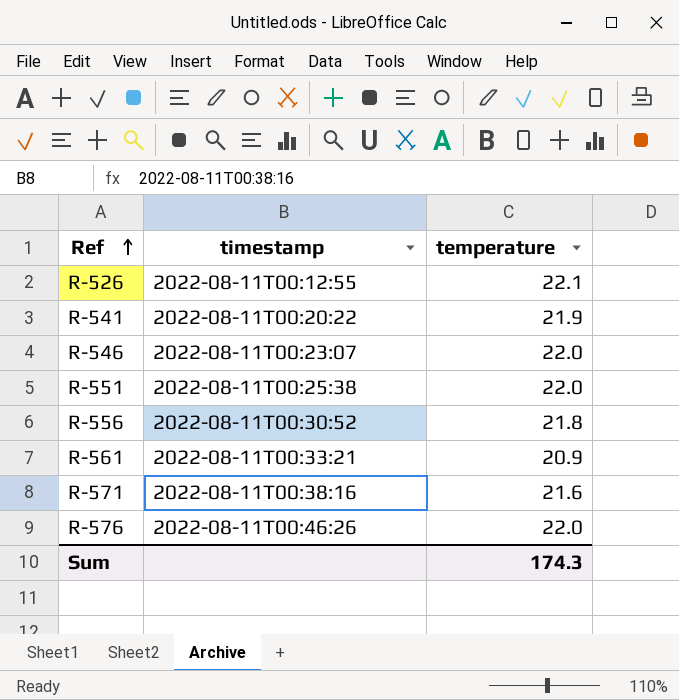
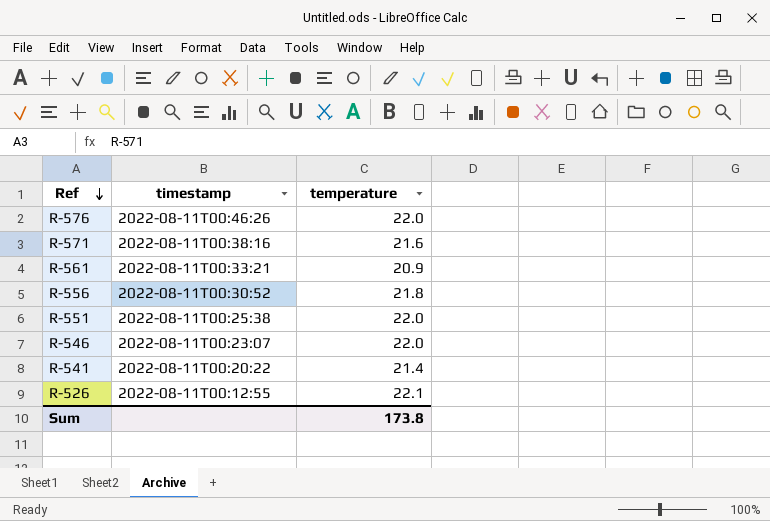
row order: Ref ascending -> Ref descending
R-541 | temperature: 21.9 -> 21.4
Sum | temperature: 174.3 -> 173.8

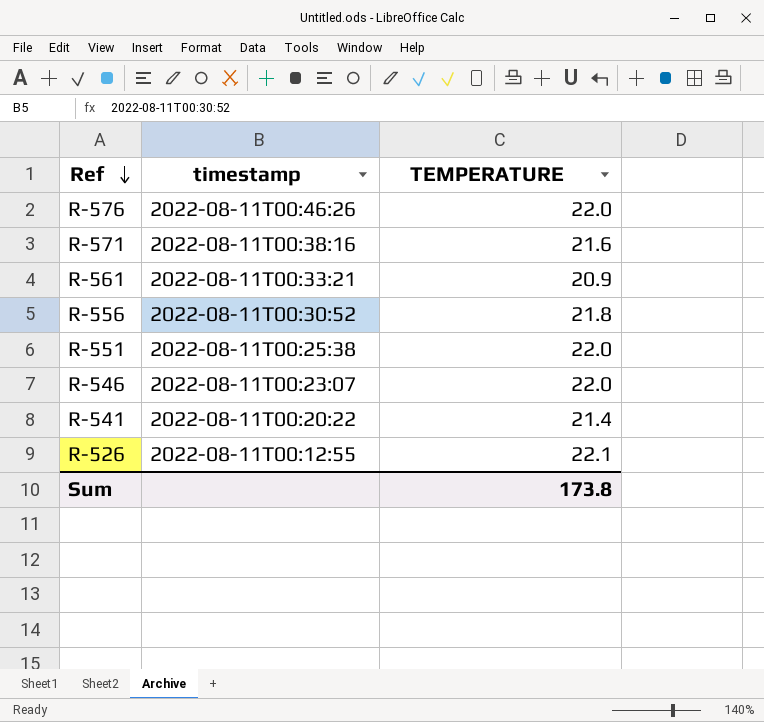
column name: temperature -> TEMPERATURE

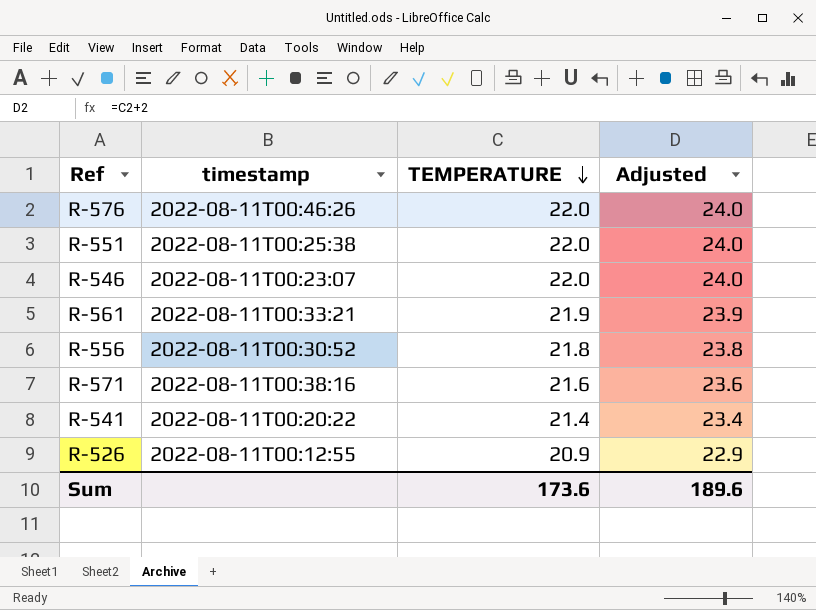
row order: Ref descending -> TEMPERATURE descending
column Adjusted | formula: none -> [TEMPERATURE] + 2
R-561 | TEMPERATURE: 20.9 -> 21.9
R-526 | TEMPERATURE: 22.1 -> 20.9
Sum | TEMPERATURE: 173.8 -> 173.6

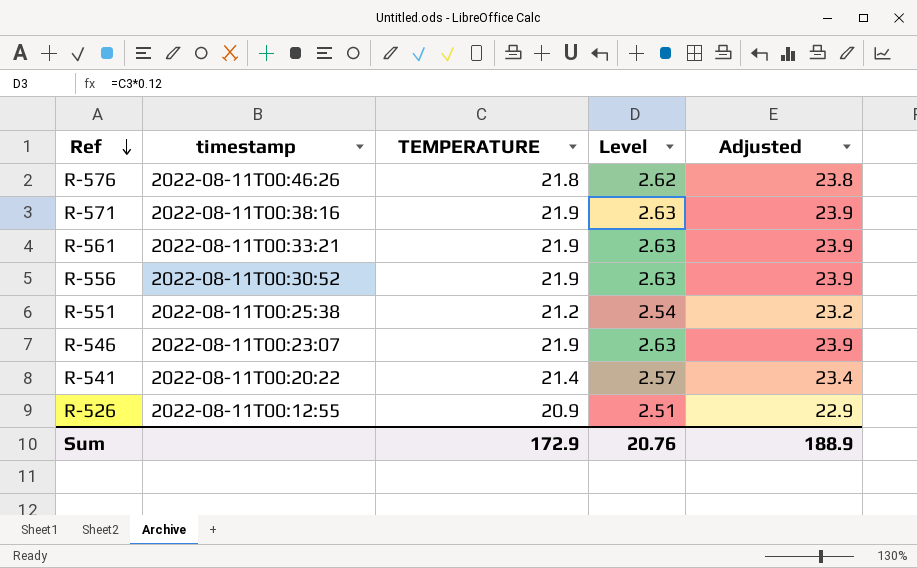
row order: TEMPERATURE descending -> Ref descending
column Level | formula: none -> [TEMPERATURE] * 0.12
R-576 | TEMPERATURE: 22.0 -> 21.8
R-576 | Adjusted: 24.0 -> 23.8
R-571 | TEMPERATURE: 21.6 -> 21.9
R-571 | Adjusted: 23.6 -> 23.9
R-556 | TEMPERATURE: 21.8 -> 21.9
R-556 | Adjusted: 23.8 -> 23.9
R-551 | TEMPERATURE: 22.0 -> 21.2
R-551 | Adjusted: 24.0 -> 23.2
R-546 | TEMPERATURE: 22.0 -> 21.9
R-546 | Adjusted: 24.0 -> 23.9
Sum | TEMPERATURE: 173.6 -> 172.9
Sum | Adjusted: 189.6 -> 188.9

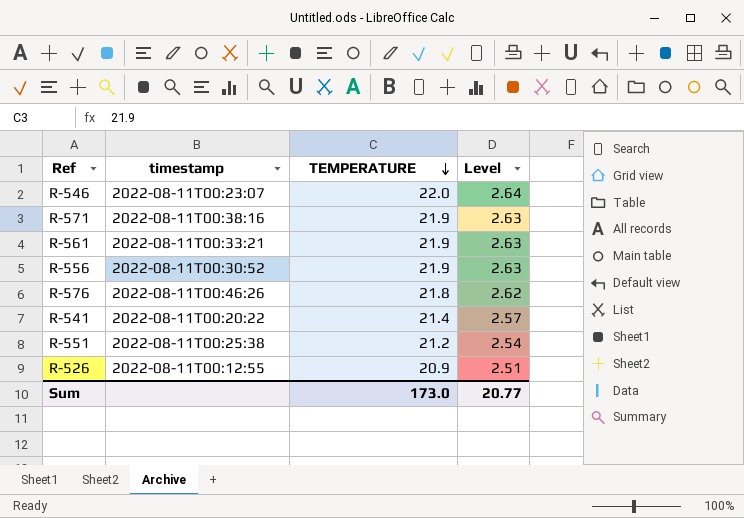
row order: Ref descending -> TEMPERATURE descending
column Adjusted | formula: [TEMPERATURE] + 2 -> none
R-546 | TEMPERATURE: 21.9 -> 22.0
R-546 | Level: 2.63 -> 2.64
Sum | TEMPERATURE: 172.9 -> 173.0
Sum | Level: 20.76 -> 20.77

